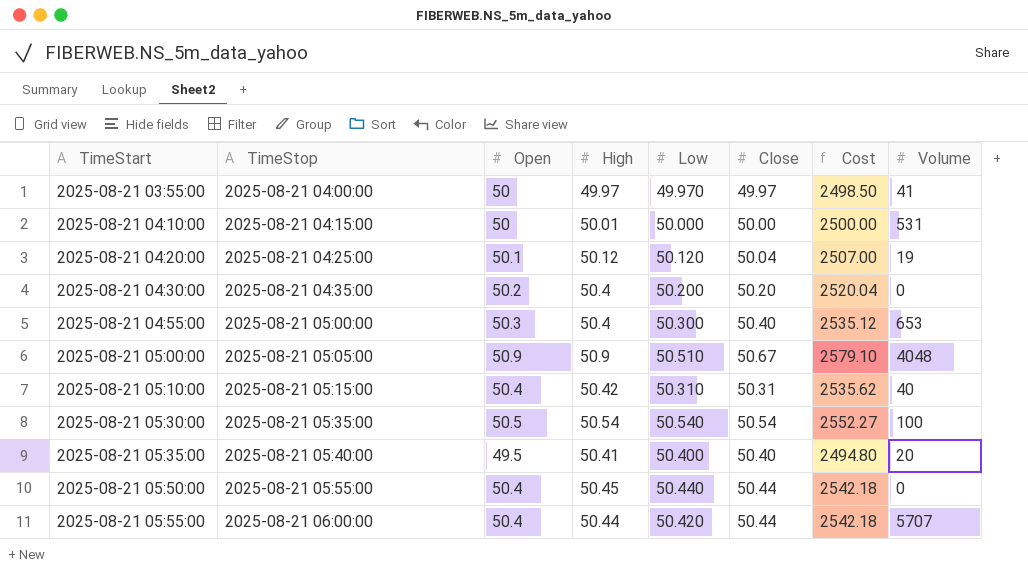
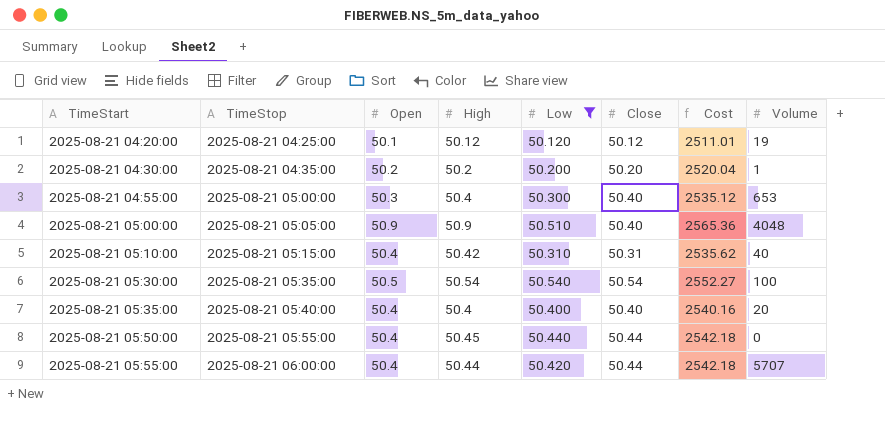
filter: none -> Low >= 50.120
2025-08-21 04:20:00 | Close: 50.04 -> 50.12
2025-08-21 04:20:00 | Cost: 2507.00 -> 2511.01
2025-08-21 04:30:00 | High: 50.4 -> 50.2
2025-08-21 04:30:00 | Volume: 0 -> 1
2025-08-21 05:00:00 | Close: 50.67 -> 50.40
2025-08-21 05:00:00 | Cost: 2579.10 -> 2565.36
2025-08-21 05:35:00 | Open: 49.5 -> 50.4
2025-08-21 05:35:00 | High: 50.41 -> 50.4
2025-08-21 05:35:00 | Cost: 2494.80 -> 2540.16

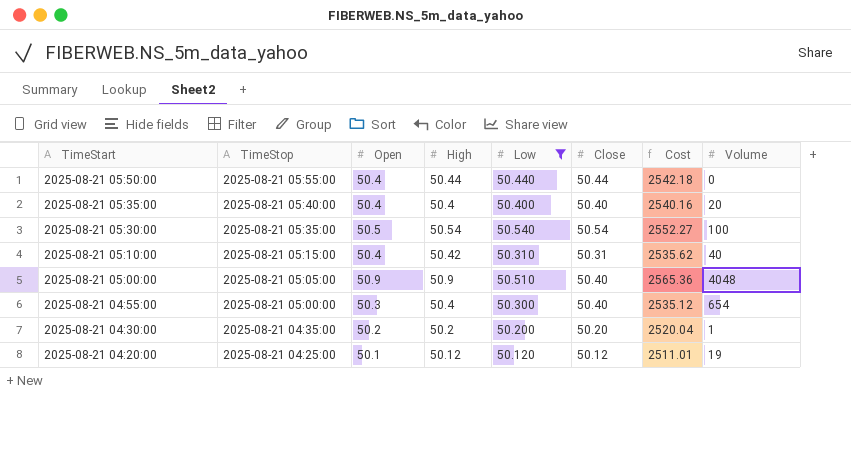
row order: TimeStart ascending -> TimeStart descending
row 2025-08-21 05:55:00: 2025-08-21 06:00:00 | 50.4 | 50.44 | 50.420 | 50.44 | 2542.18 | 5707 -> none
2025-08-21 05:50:00 | High: 50.45 -> 50.44
2025-08-21 04:55:00 | Volume: 653 -> 654

